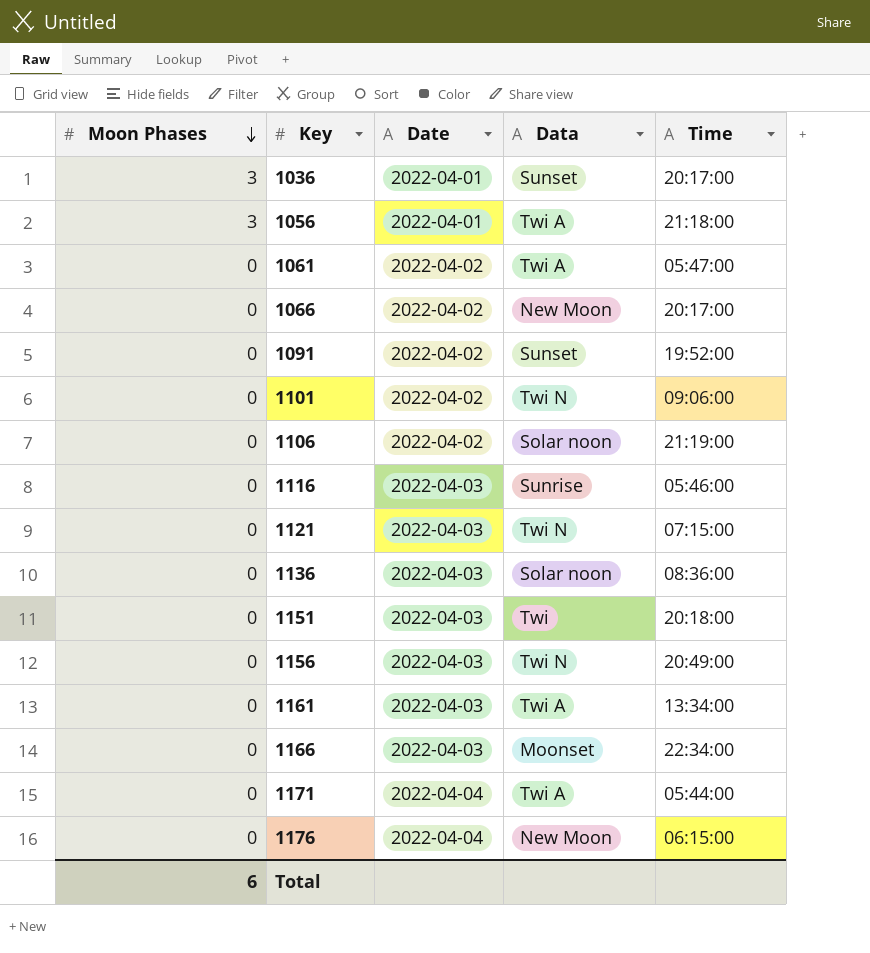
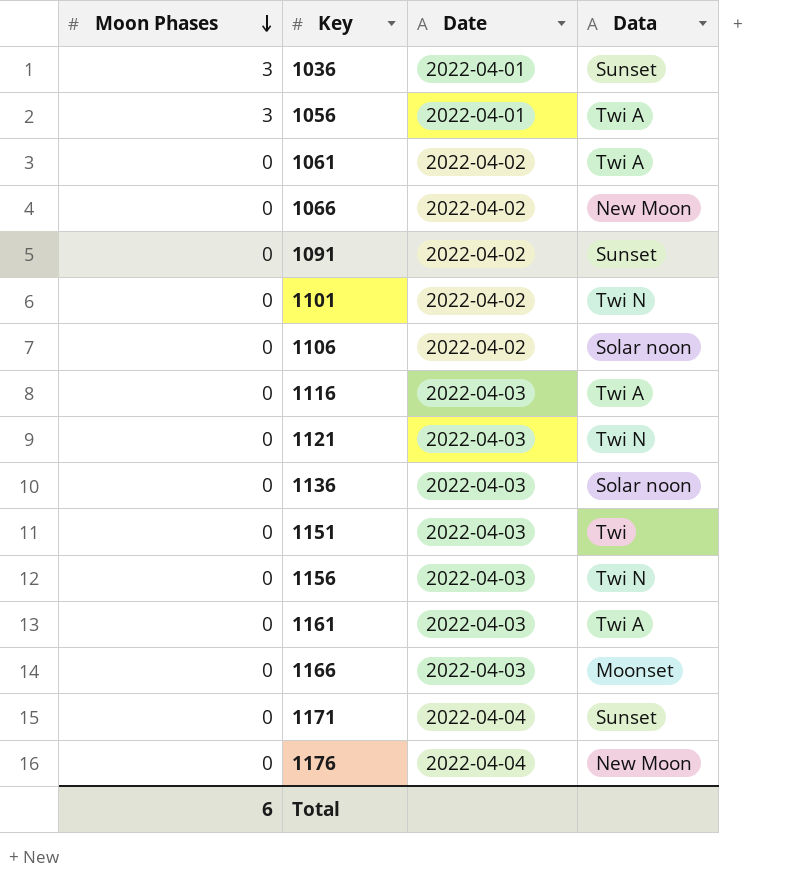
column Time | position: 5 -> none
1116 | Data: Sunrise -> Twi A
1171 | Data: Twi A -> Sunset

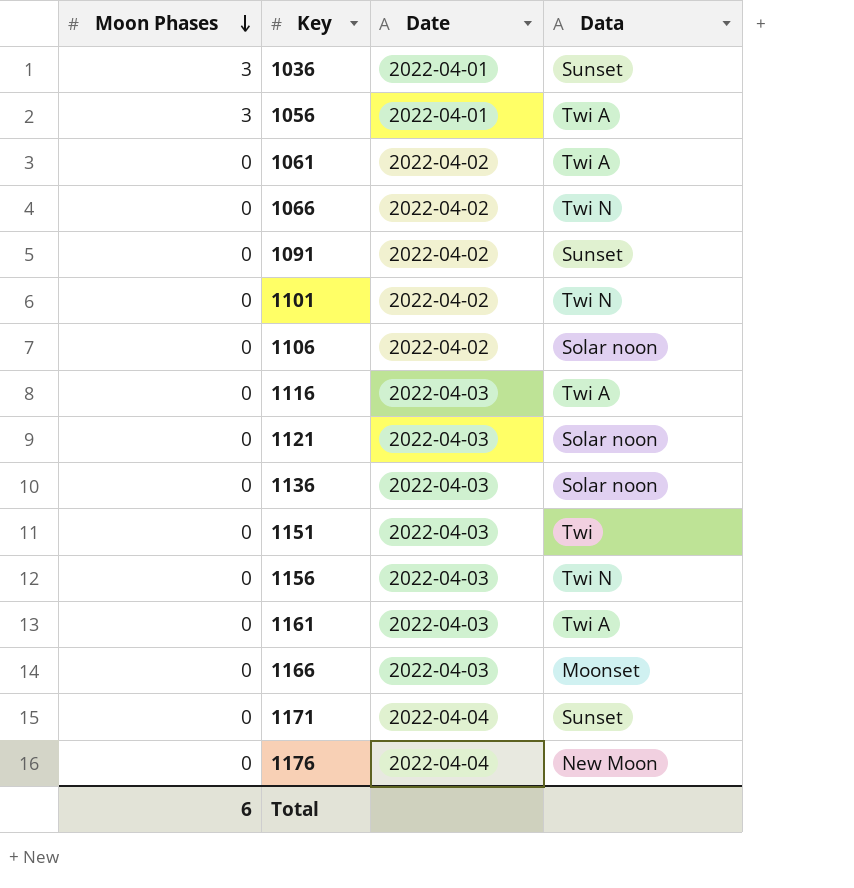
1066 | Data: New Moon -> Twi N
1121 | Data: Twi N -> Solar noon

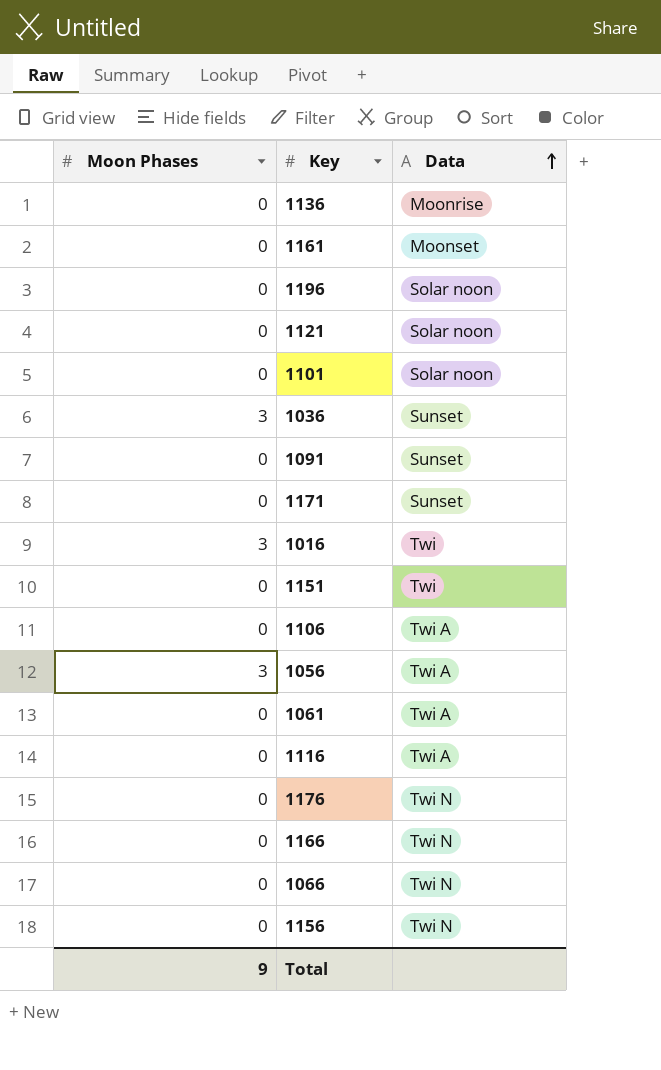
row order: Moon Phases descending -> Data ascending
column Date | position: 3 -> none
1136 | Data: Solar noon -> Moonrise
1161 | Data: Twi A -> Moonset
row 1196: none -> 0 | Solar noon
1101 | Data: Twi N -> Solar noon
row 1016: none -> 3 | Twi
1106 | Data: Solar noon -> Twi A
1176 | Data: New Moon -> Twi N
1166 | Data: Moonset -> Twi N
Total | Moon Phases: 6 -> 9

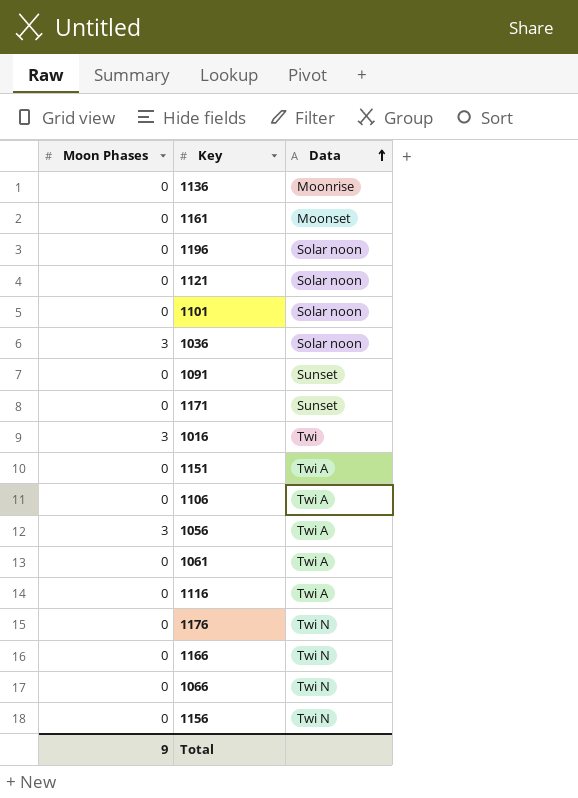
1036 | Data: Sunset -> Solar noon
1151 | Data: Twi -> Twi A

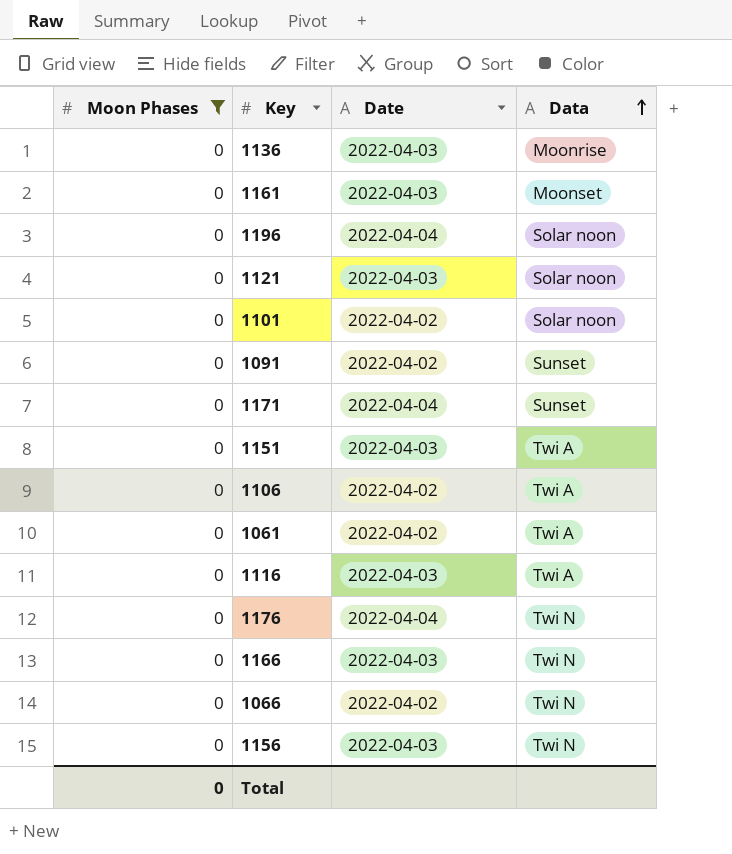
filter: none -> Moon Phases = 0
column Date | position: none -> 3
Total | Moon Phases: 9 -> 0

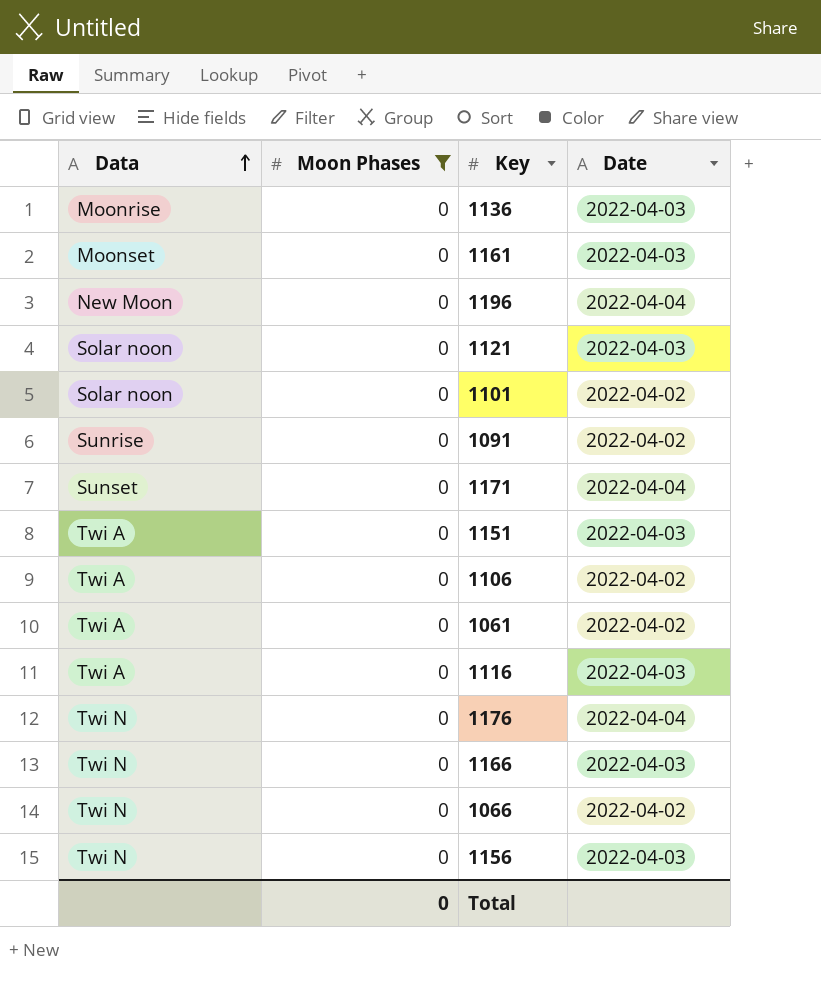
column Data | position: 4 -> 1
1196 | Data: Solar noon -> New Moon
1091 | Data: Sunset -> Sunrise

